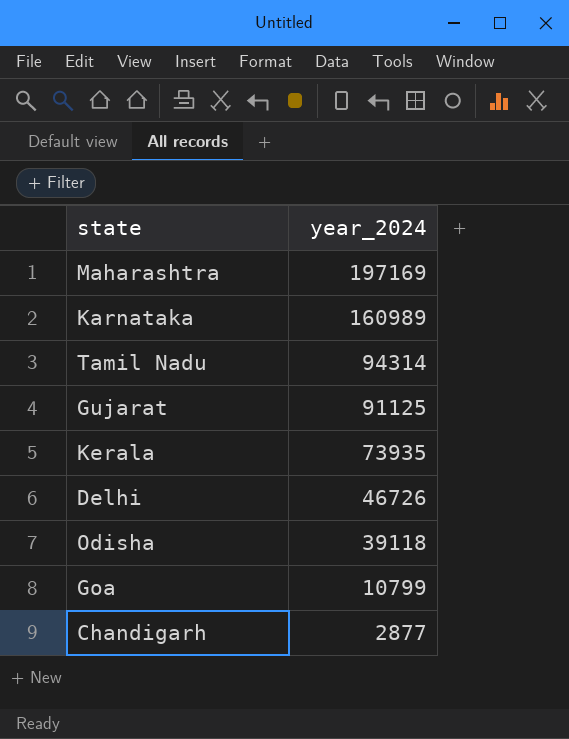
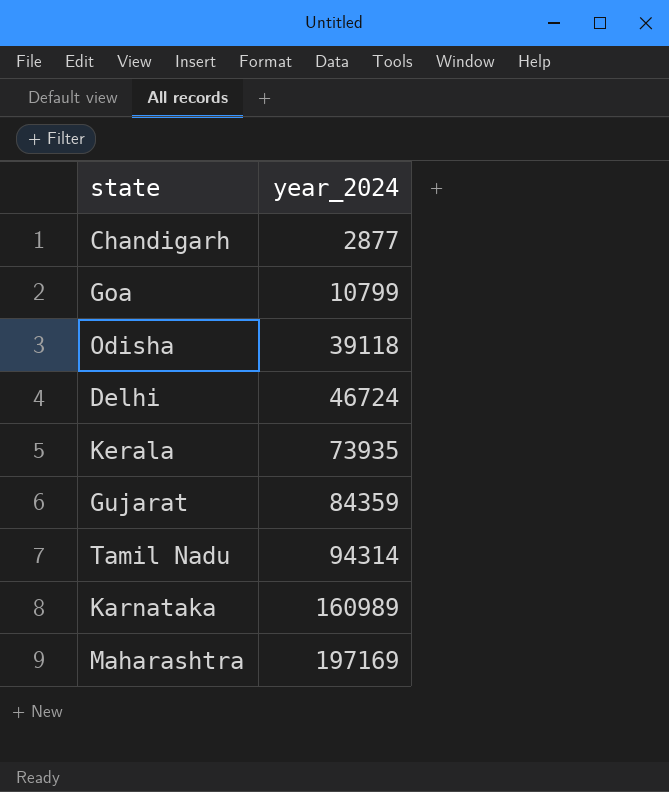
row order: year_2024 descending -> year_2024 ascending
Delhi | year_2024: 46726 -> 46724
Gujarat | year_2024: 91125 -> 84359

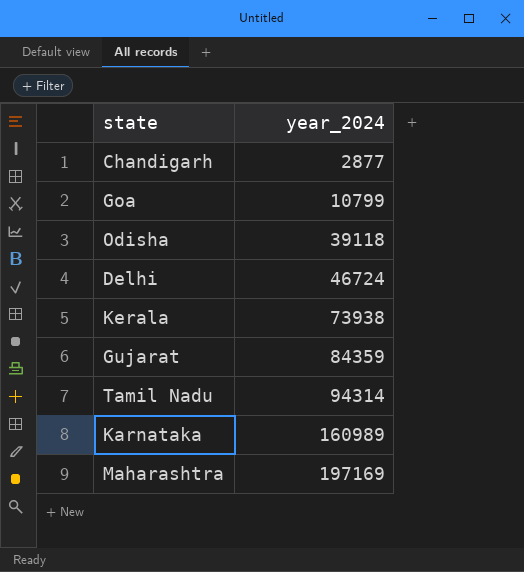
Kerala | year_2024: 73935 -> 73938

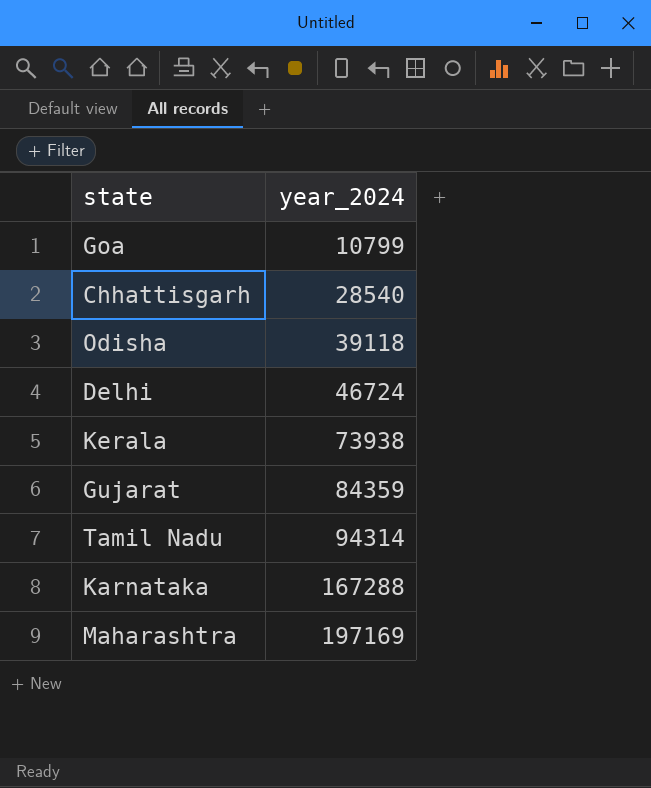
row Chandigarh: 2877 -> none
row Chhattisgarh: none -> 28540
Karnataka | year_2024: 160989 -> 167288

